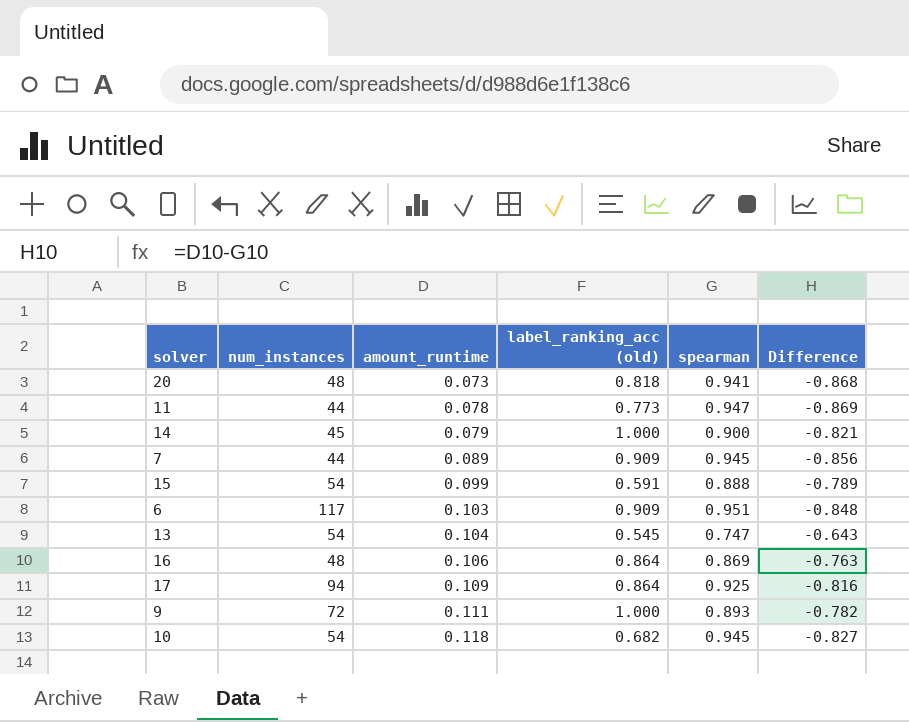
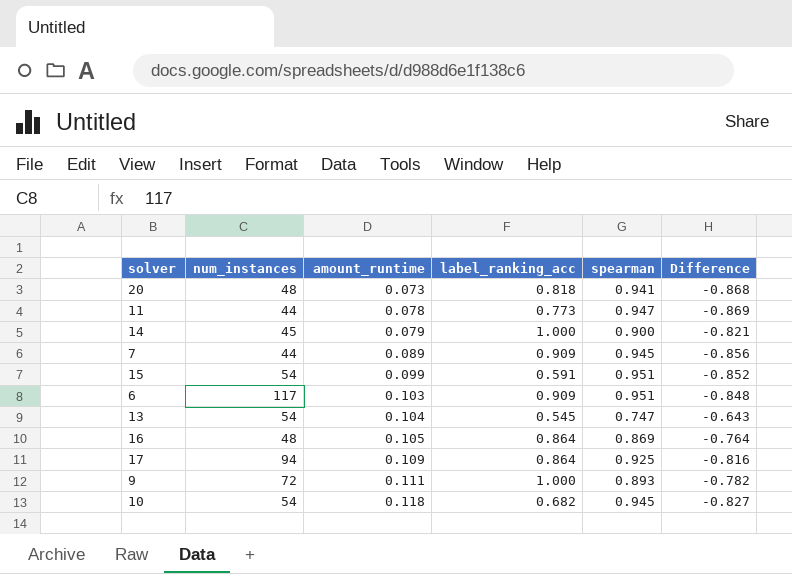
column name: label_ranking_acc (old) -> label_ranking_acc
15 | spearman: 0.888 -> 0.951
15 | Difference: -0.789 -> -0.852
16 | amount_runtime: 0.106 -> 0.105
16 | Difference: -0.763 -> -0.764

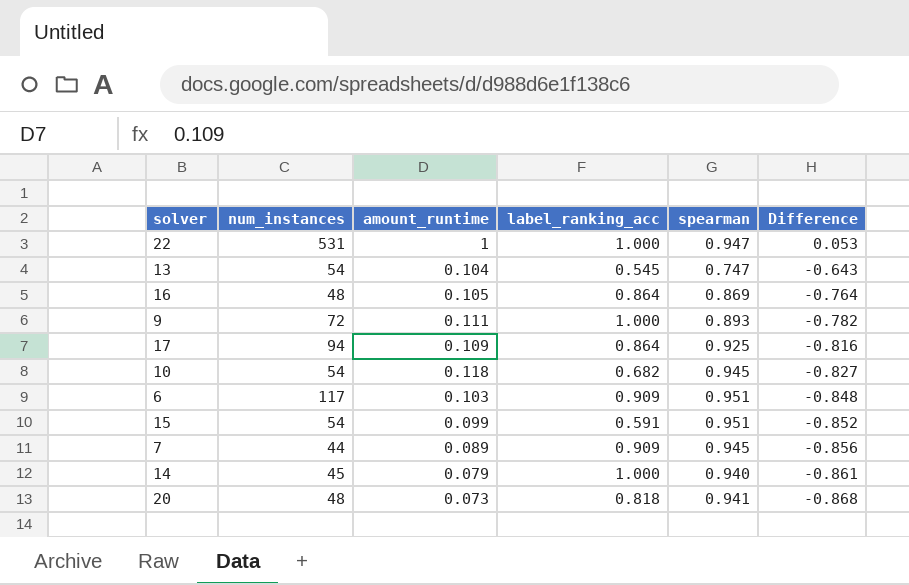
row order: amount_runtime ascending -> Difference descending
row 11: 44 | 0.078 | 0.773 | 0.947 | -0.869 -> none
row 22: none -> 531 | 1 | 1.000 | 0.947 | 0.053
14 | spearman: 0.900 -> 0.940
14 | Difference: -0.821 -> -0.861

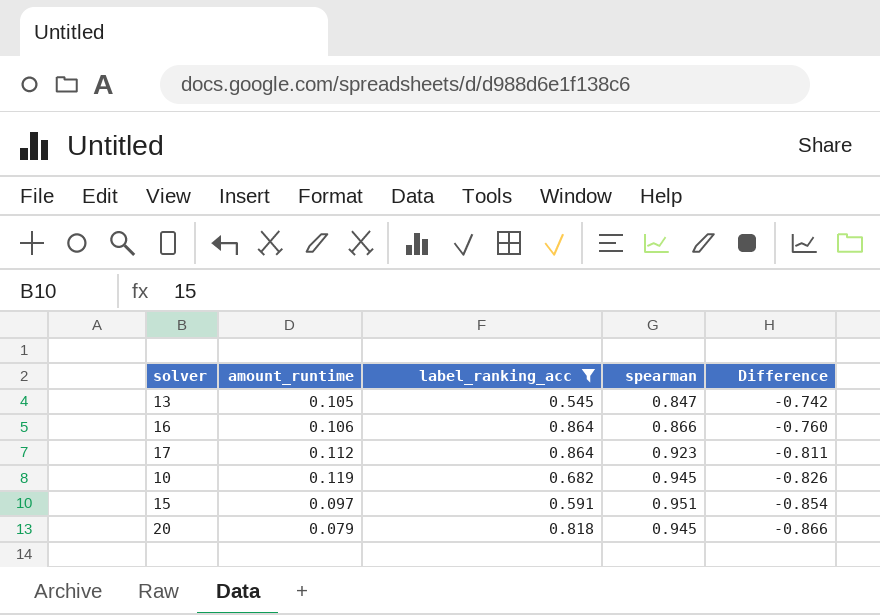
filter: none -> label_ranking_acc <= 0.864
column num_instances | position: 2 -> none
13 | amount_runtime: 0.104 -> 0.105
13 | spearman: 0.747 -> 0.847
13 | Difference: -0.643 -> -0.742
16 | amount_runtime: 0.105 -> 0.106
16 | spearman: 0.869 -> 0.866
16 | Difference: -0.764 -> -0.760
17 | amount_runtime: 0.109 -> 0.112
17 | spearman: 0.925 -> 0.923
17 | Difference: -0.816 -> -0.811
10 | amount_runtime: 0.118 -> 0.119
10 | Difference: -0.827 -> -0.826
15 | amount_runtime: 0.099 -> 0.097
15 | Difference: -0.852 -> -0.854
20 | amount_runtime: 0.073 -> 0.079
20 | spearman: 0.941 -> 0.945
20 | Difference: -0.868 -> -0.866

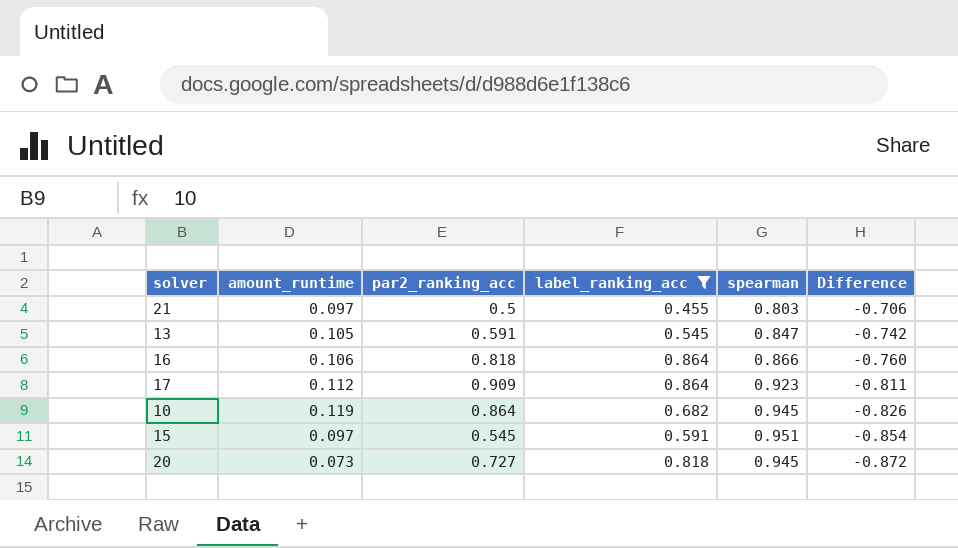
column par2_ranking_acc | position: none -> 3
row 21: none -> 0.097 | 0.5 | 0.455 | 0.803 | -0.706
20 | amount_runtime: 0.079 -> 0.073
20 | Difference: -0.866 -> -0.872

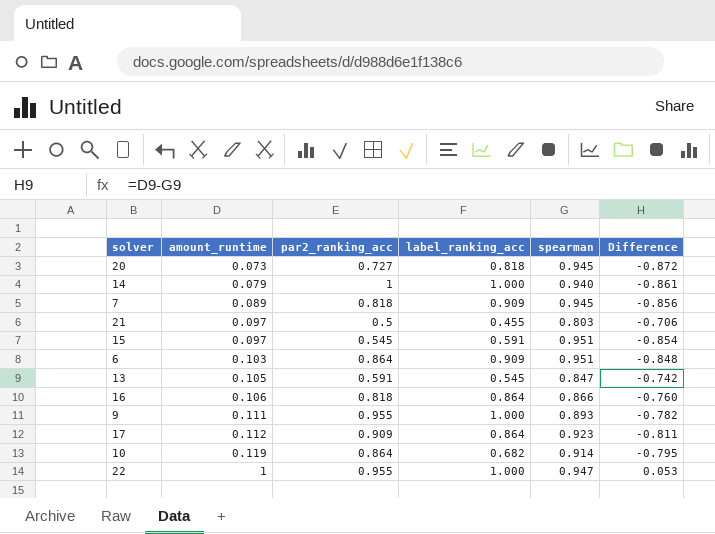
filter: label_ranking_acc <= 0.864 -> none
row order: Difference descending -> amount_runtime ascending
10 | spearman: 0.945 -> 0.914
10 | Difference: -0.826 -> -0.795

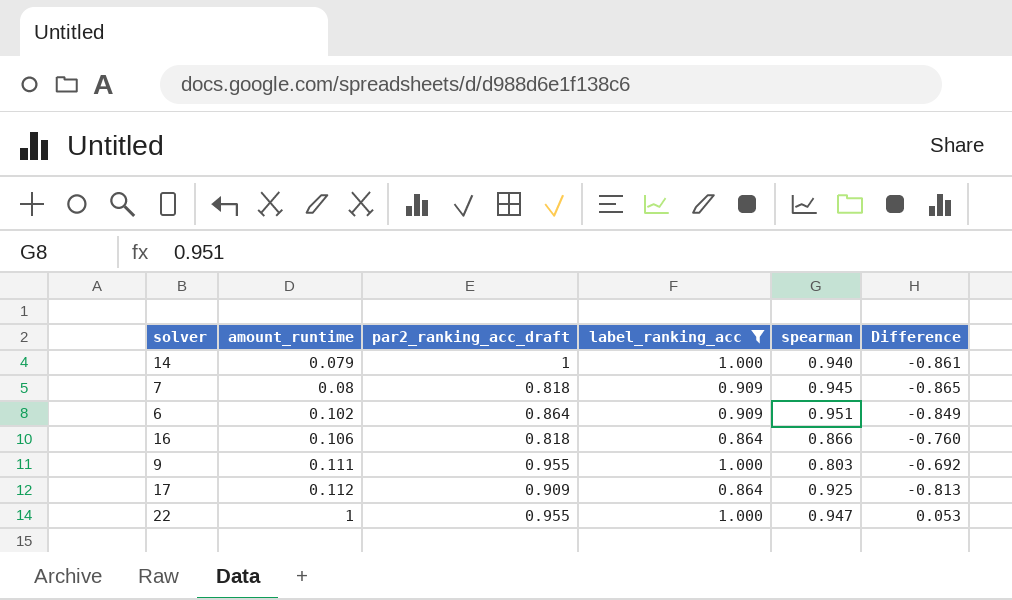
filter: none -> label_ranking_acc >= 0.864
column name: par2_ranking_acc -> par2_ranking_acc_draft
7 | amount_runtime: 0.089 -> 0.08
7 | Difference: -0.856 -> -0.865
6 | amount_runtime: 0.103 -> 0.102
6 | Difference: -0.848 -> -0.849
9 | spearman: 0.893 -> 0.803
9 | Difference: -0.782 -> -0.692
17 | spearman: 0.923 -> 0.925
17 | Difference: -0.811 -> -0.813

